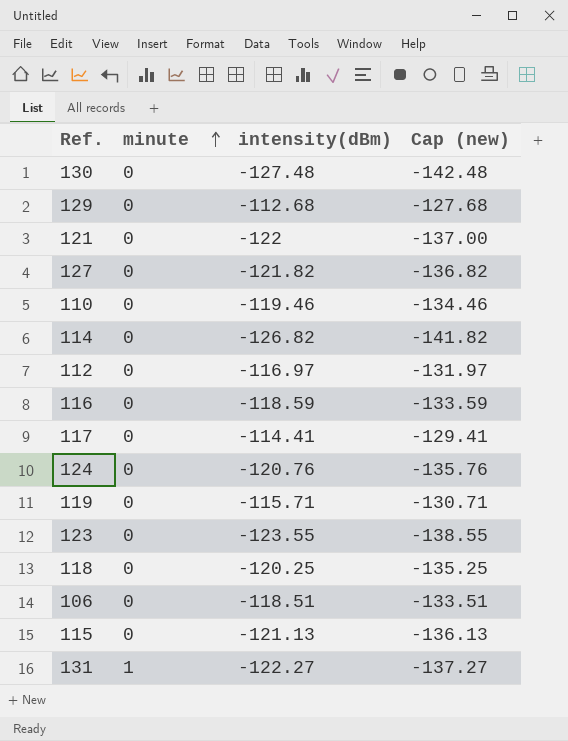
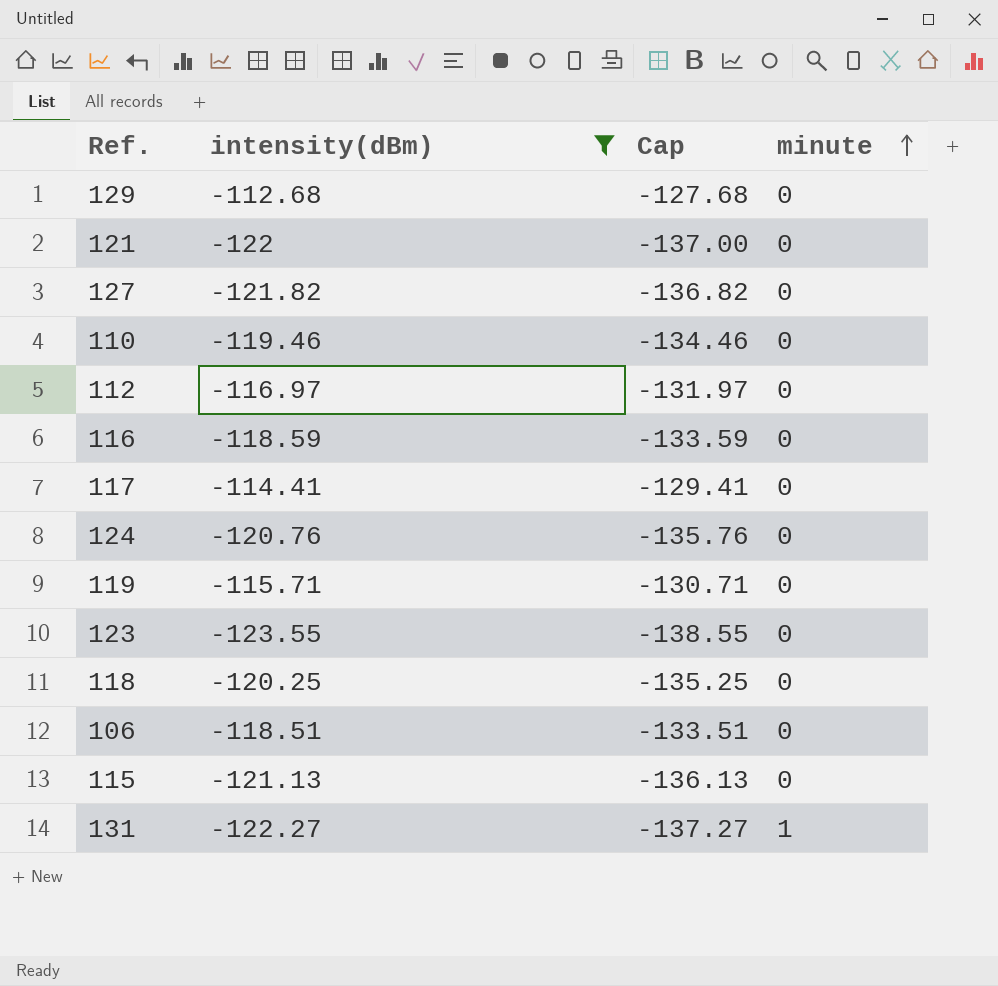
filter: none -> intensity(dBm) >= -123.55
column name: Cap (new) -> Cap
column minute | position: 2 -> 4

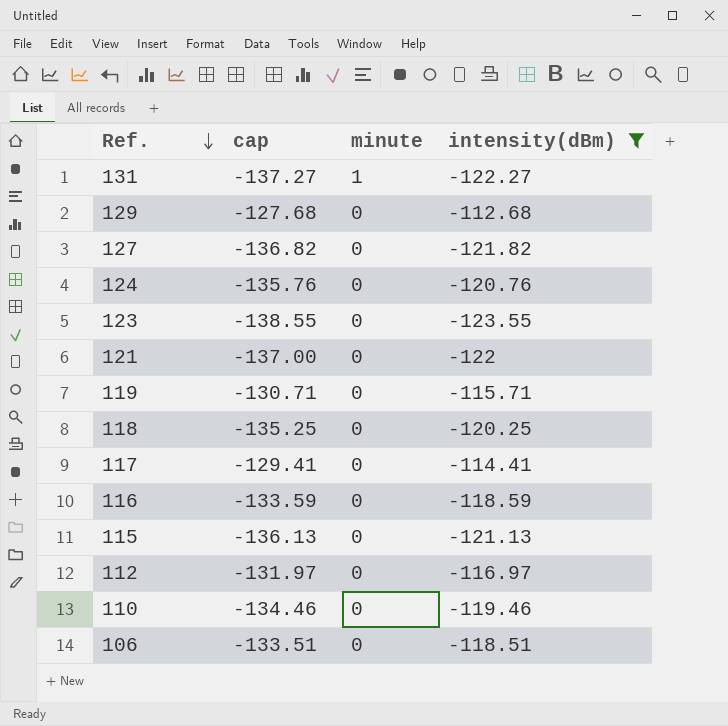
row order: minute ascending -> Ref. descending
column name: Cap -> cap
column intensity(dBm) | position: 2 -> 4

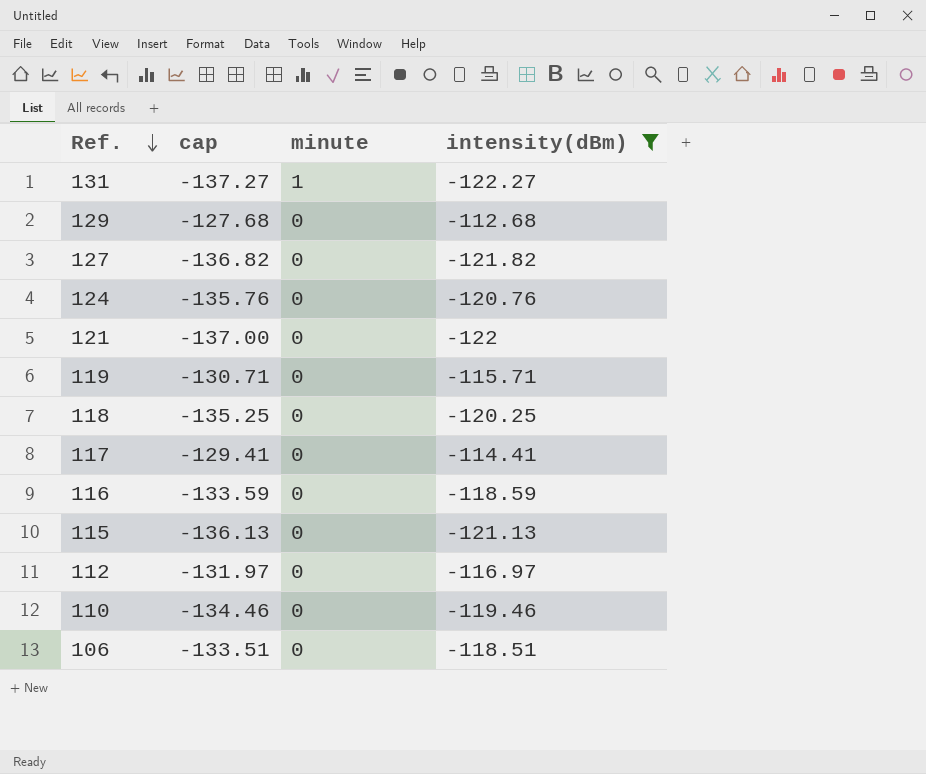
row 123: -138.55 | 0 | -123.55 -> none

